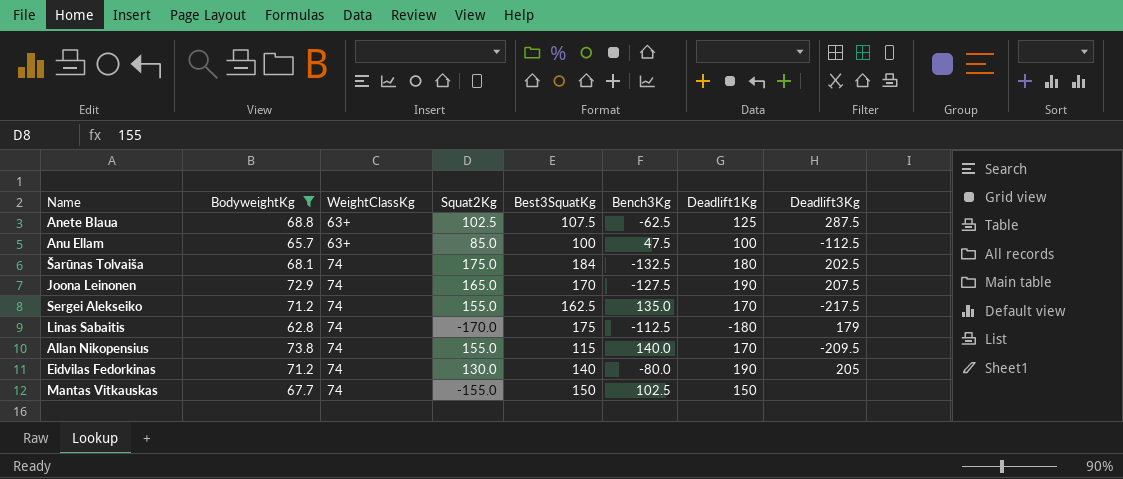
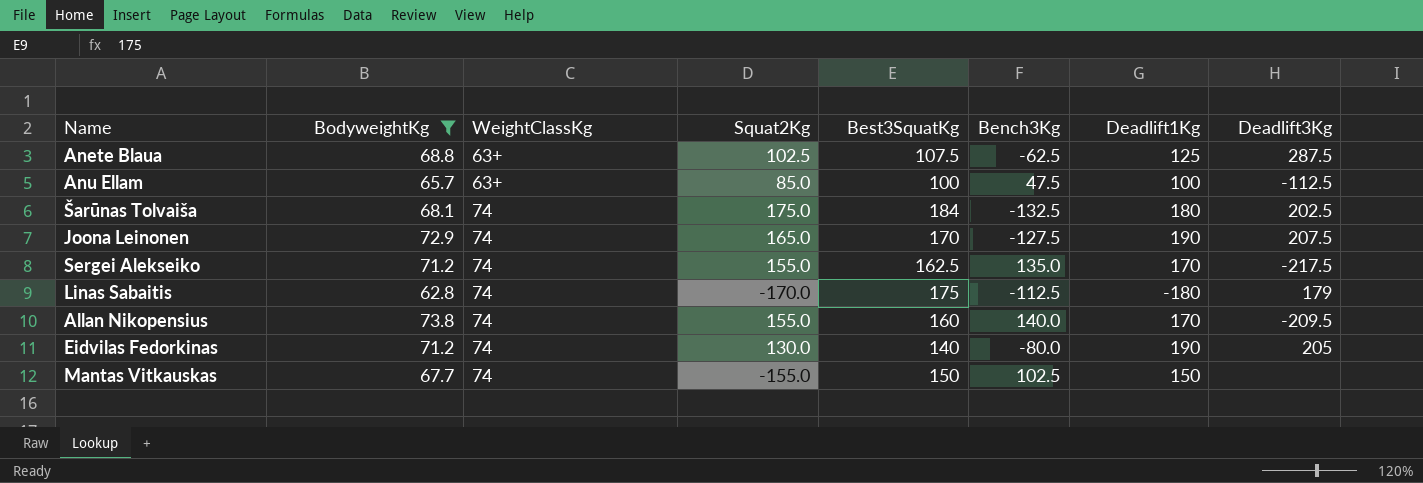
Allan Nikopensius | Best3SquatKg: 115 -> 160

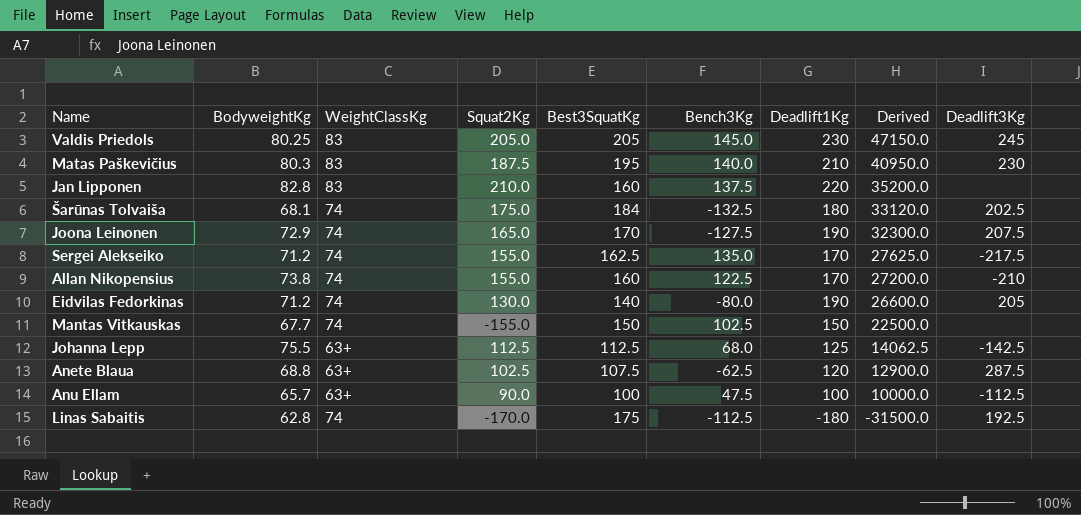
filter: BodyweightKg <= 73.8 -> none
row order: WeightClassKg ascending -> Derived descending
column Derived | formula: none -> [Best3SquatKg] * [Deadlift1Kg]
Allan Nikopensius | Bench3Kg: 140.0 -> 122.5
Allan Nikopensius | Deadlift3Kg: -209.5 -> -210
Anete Blaua | Deadlift1Kg: 125 -> 120
Anu Ellam | Squat2Kg: 85.0 -> 90.0
Linas Sabaitis | Deadlift3Kg: 179 -> 192.5

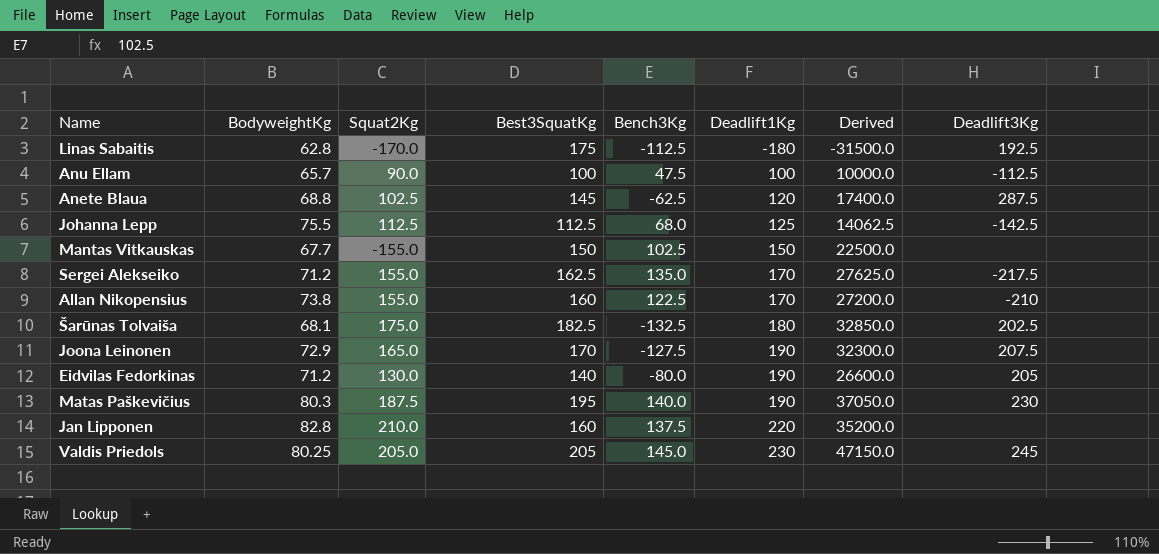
row order: Derived descending -> Deadlift1Kg ascending
column WeightClassKg | position: 3 -> none
Anete Blaua | Best3SquatKg: 107.5 -> 145
Anete Blaua | Derived: 12900.0 -> 17400.0
Šarūnas Tolvaiša | Best3SquatKg: 184 -> 182.5
Šarūnas Tolvaiša | Derived: 33120.0 -> 32850.0
Matas Paškevičius | Deadlift1Kg: 210 -> 190
Matas Paškevičius | Derived: 40950.0 -> 37050.0

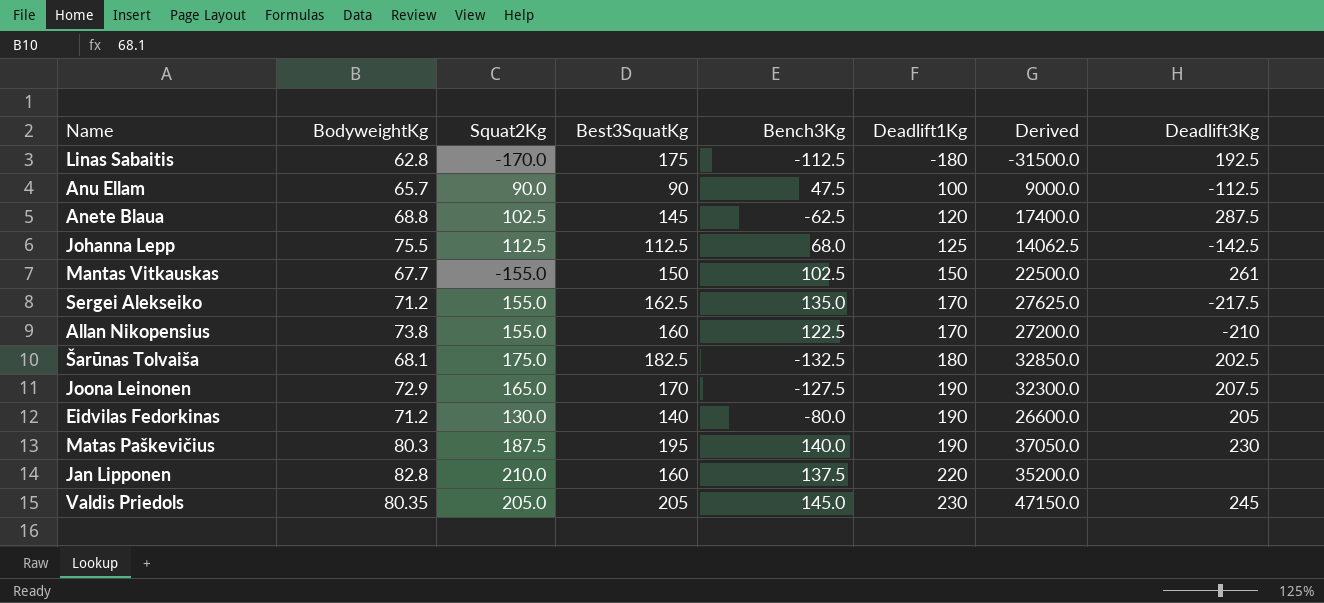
Anu Ellam | Best3SquatKg: 100 -> 90
Anu Ellam | Derived: 10000.0 -> 9000.0
Mantas Vitkauskas | Deadlift3Kg: none -> 261
Valdis Priedols | BodyweightKg: 80.25 -> 80.35

